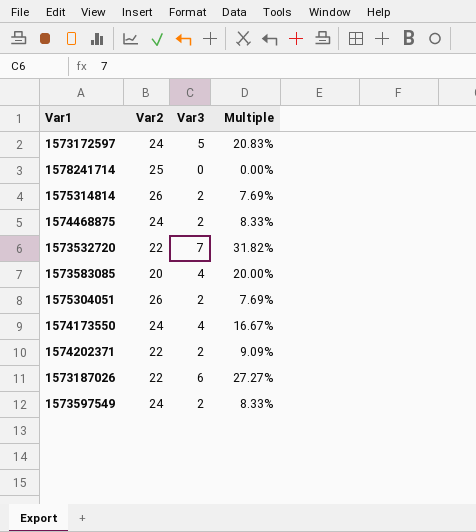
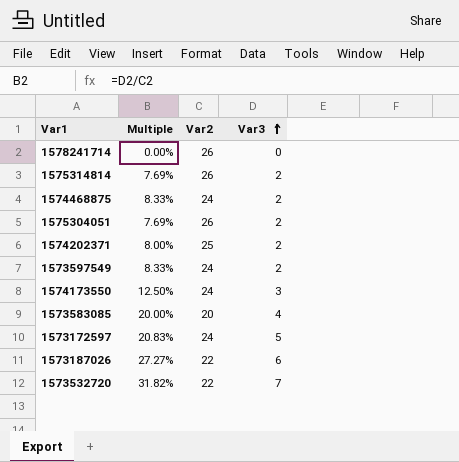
row order: none -> Var3 ascending
column Multiple | position: 4 -> 2
1578241714 | Var2: 25 -> 26
1574202371 | Multiple: 9.09% -> 8.00%
1574202371 | Var2: 22 -> 25
1574173550 | Multiple: 16.67% -> 12.50%
1574173550 | Var3: 4 -> 3

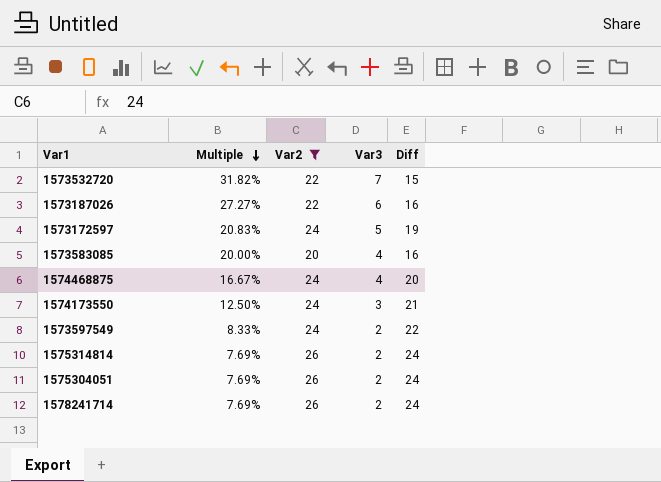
filter: none -> Var2 != 25
row order: Var3 ascending -> Multiple descending
column Diff | formula: none -> [Var2] - [Var3]
1574468875 | Multiple: 8.33% -> 16.67%
1574468875 | Var3: 2 -> 4
1578241714 | Multiple: 0.00% -> 7.69%
1578241714 | Var3: 0 -> 2

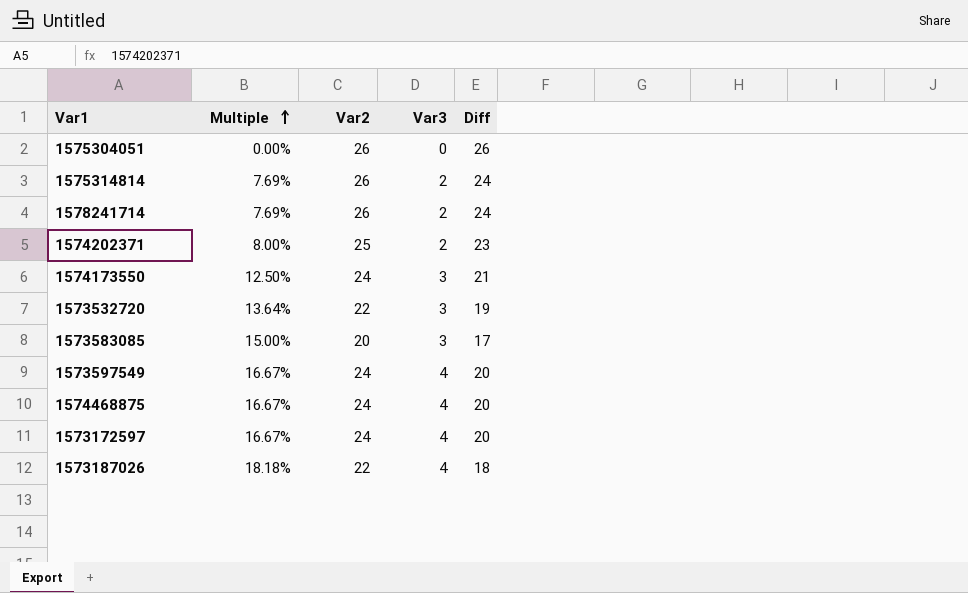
filter: Var2 != 25 -> none
row order: Multiple descending -> Multiple ascending
1575304051 | Multiple: 7.69% -> 0.00%
1575304051 | Var3: 2 -> 0
1575304051 | Diff: 24 -> 26
1573532720 | Multiple: 31.82% -> 13.64%
1573532720 | Var3: 7 -> 3
1573532720 | Diff: 15 -> 19
1573583085 | Multiple: 20.00% -> 15.00%
1573583085 | Var3: 4 -> 3
1573583085 | Diff: 16 -> 17
1573597549 | Multiple: 8.33% -> 16.67%
1573597549 | Var3: 2 -> 4
1573597549 | Diff: 22 -> 20
1573172597 | Multiple: 20.83% -> 16.67%
1573172597 | Var3: 5 -> 4
1573172597 | Diff: 19 -> 20
1573187026 | Multiple: 27.27% -> 18.18%
1573187026 | Var3: 6 -> 4
1573187026 | Diff: 16 -> 18

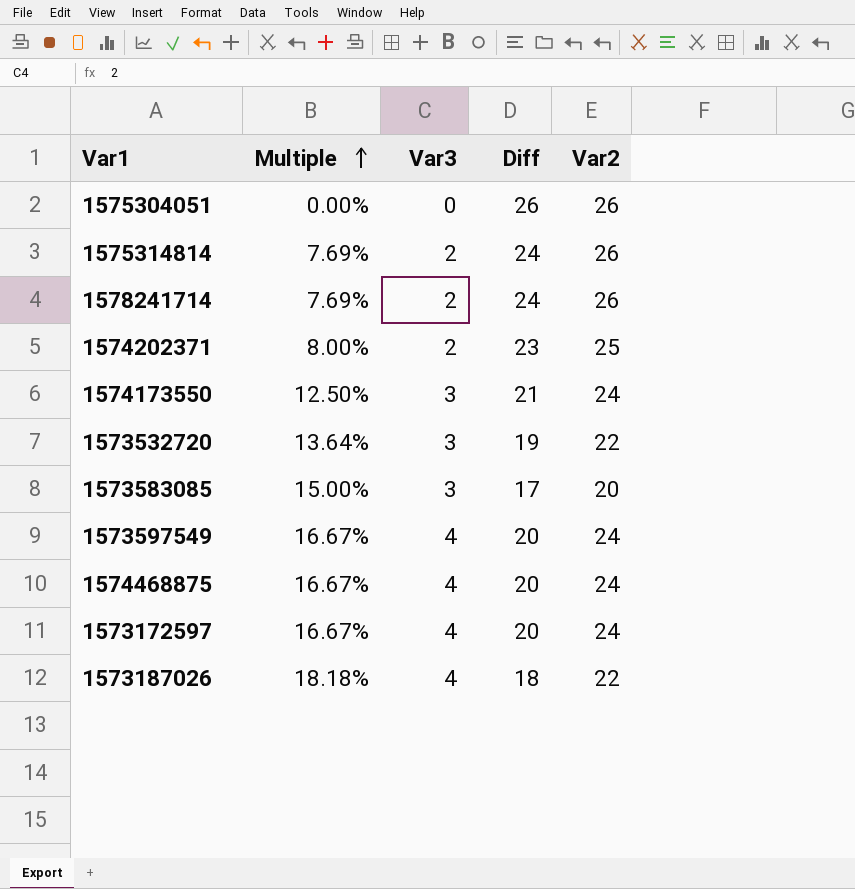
column Var2 | position: 3 -> 5

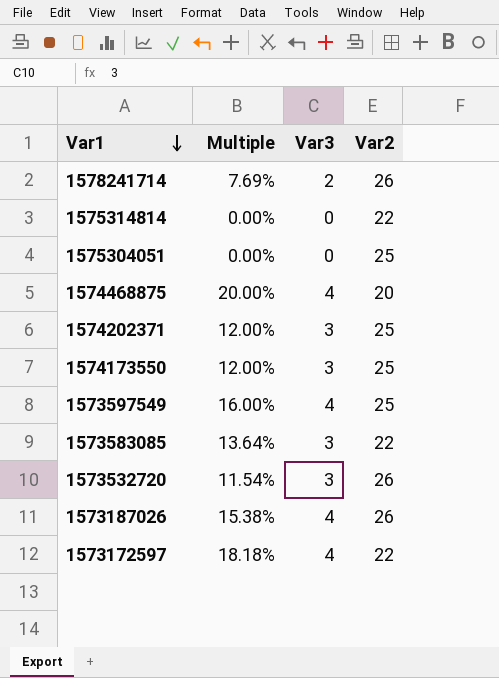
row order: Multiple ascending -> Var1 descending
column Diff | formula: [Var2] - [Var3] -> none
1575314814 | Multiple: 7.69% -> 0.00%
1575314814 | Var3: 2 -> 0
1575314814 | Var2: 26 -> 22
1575304051 | Var2: 26 -> 25
1574468875 | Multiple: 16.67% -> 20.00%
1574468875 | Var2: 24 -> 20
1574202371 | Multiple: 8.00% -> 12.00%
1574202371 | Var3: 2 -> 3
1574173550 | Multiple: 12.50% -> 12.00%
1574173550 | Var2: 24 -> 25
1573597549 | Multiple: 16.67% -> 16.00%
1573597549 | Var2: 24 -> 25
1573583085 | Multiple: 15.00% -> 13.64%
1573583085 | Var2: 20 -> 22
1573532720 | Multiple: 13.64% -> 11.54%
1573532720 | Var2: 22 -> 26
1573187026 | Multiple: 18.18% -> 15.38%
1573187026 | Var2: 22 -> 26
1573172597 | Multiple: 16.67% -> 18.18%
1573172597 | Var2: 24 -> 22

